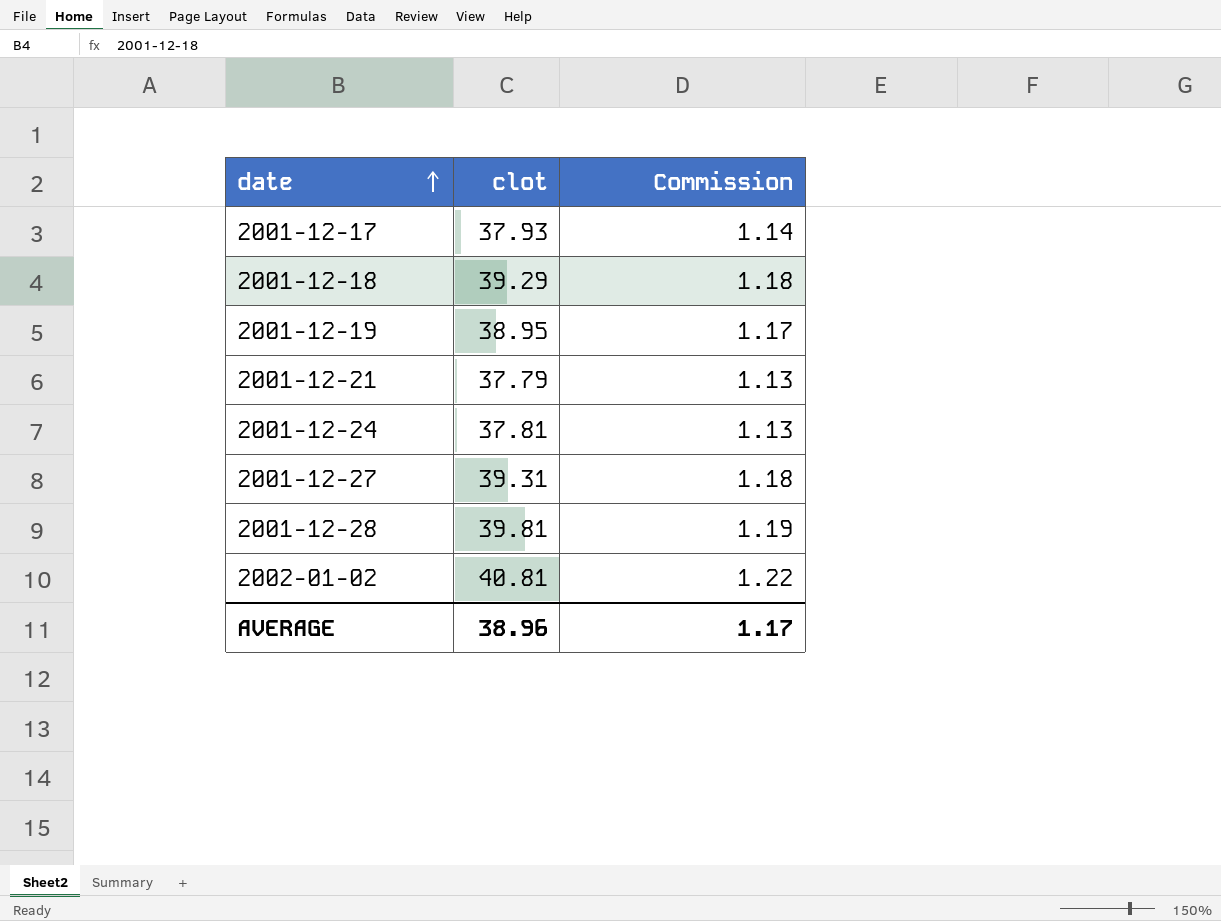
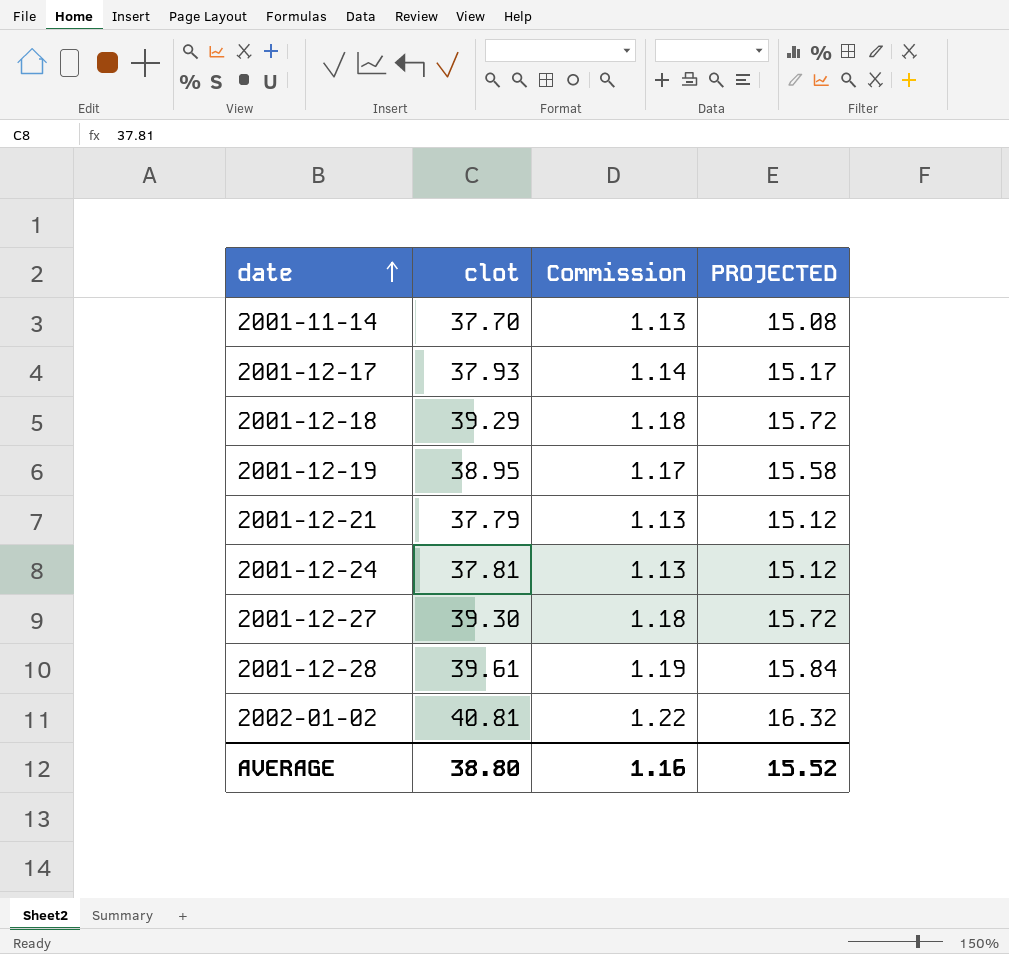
column PROJECTED | formula: none -> [clot] * 0.4
row 2001-11-14: none -> 37.70 | 1.13 | 15.08
2001-12-27 | clot: 39.31 -> 39.30
2001-12-28 | clot: 39.81 -> 39.61
AVERAGE | clot: 38.96 -> 38.80
AVERAGE | Commission: 1.17 -> 1.16

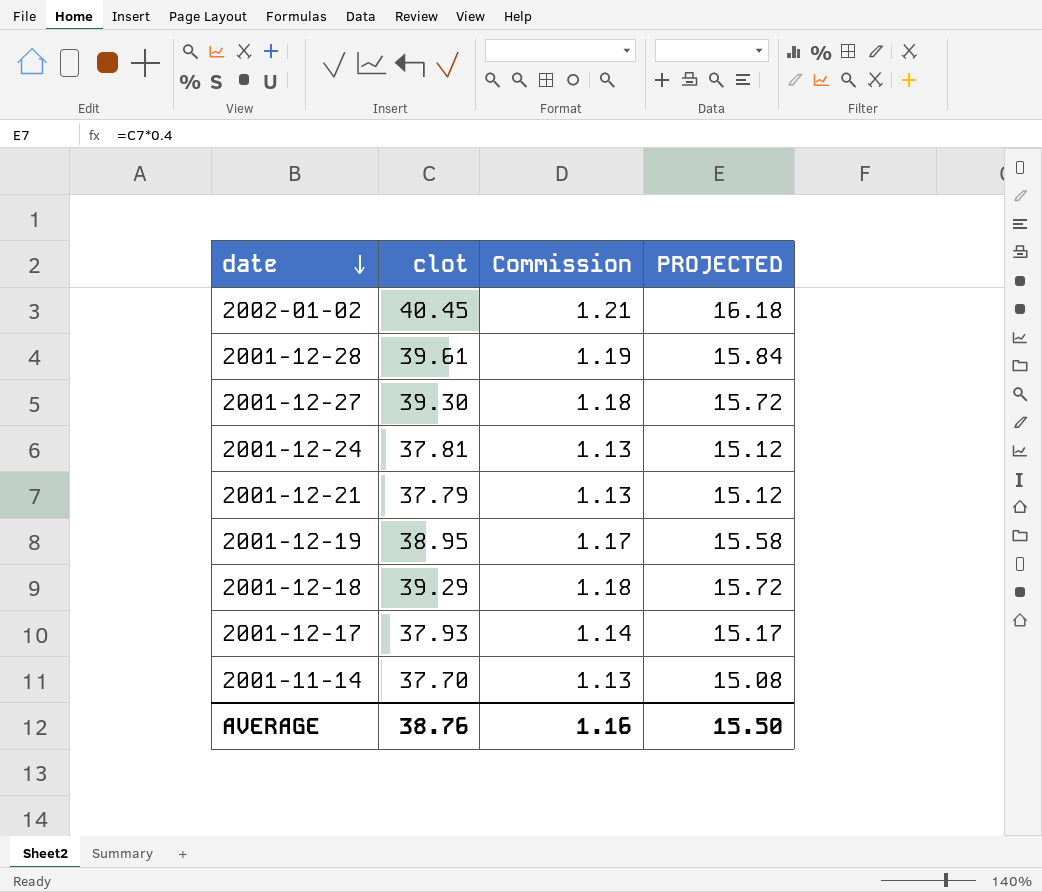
row order: date ascending -> date descending
2002-01-02 | clot: 40.81 -> 40.45
2002-01-02 | Commission: 1.22 -> 1.21
2002-01-02 | PROJECTED: 16.32 -> 16.18
AVERAGE | clot: 38.80 -> 38.76
AVERAGE | PROJECTED: 15.52 -> 15.50

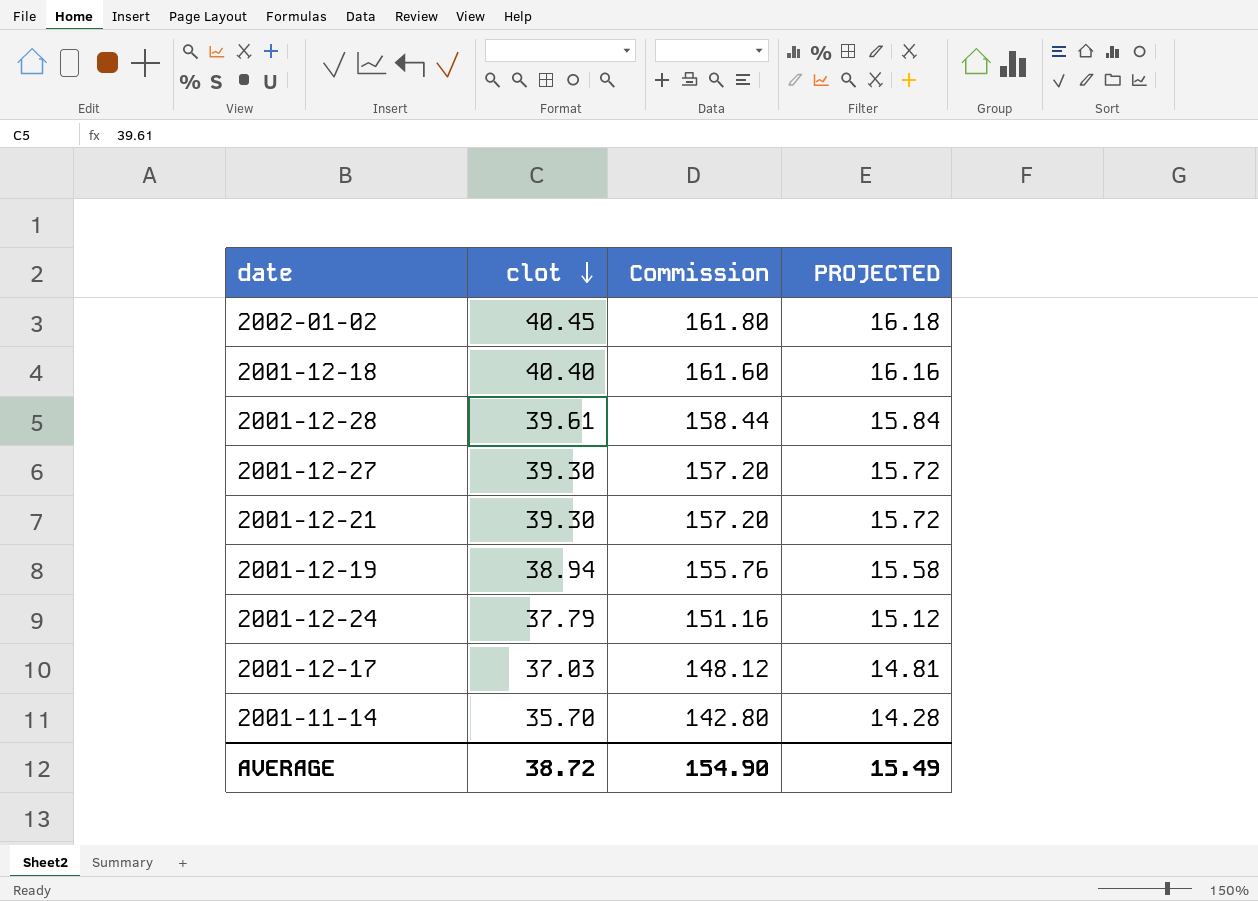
row order: date descending -> clot descending
column Commission | formula: [clot] * 0.03 -> [clot] * 4
2001-12-18 | clot: 39.29 -> 40.40
2001-12-18 | PROJECTED: 15.72 -> 16.16
2001-12-21 | clot: 37.79 -> 39.30
2001-12-21 | PROJECTED: 15.12 -> 15.72
2001-12-19 | clot: 38.95 -> 38.94
2001-12-24 | clot: 37.81 -> 37.79
2001-12-17 | clot: 37.93 -> 37.03
2001-12-17 | PROJECTED: 15.17 -> 14.81
2001-11-14 | clot: 37.70 -> 35.70
2001-11-14 | PROJECTED: 15.08 -> 14.28
AVERAGE | clot: 38.76 -> 38.72
AVERAGE | Commission: 1.16 -> 154.90
AVERAGE | PROJECTED: 15.50 -> 15.49

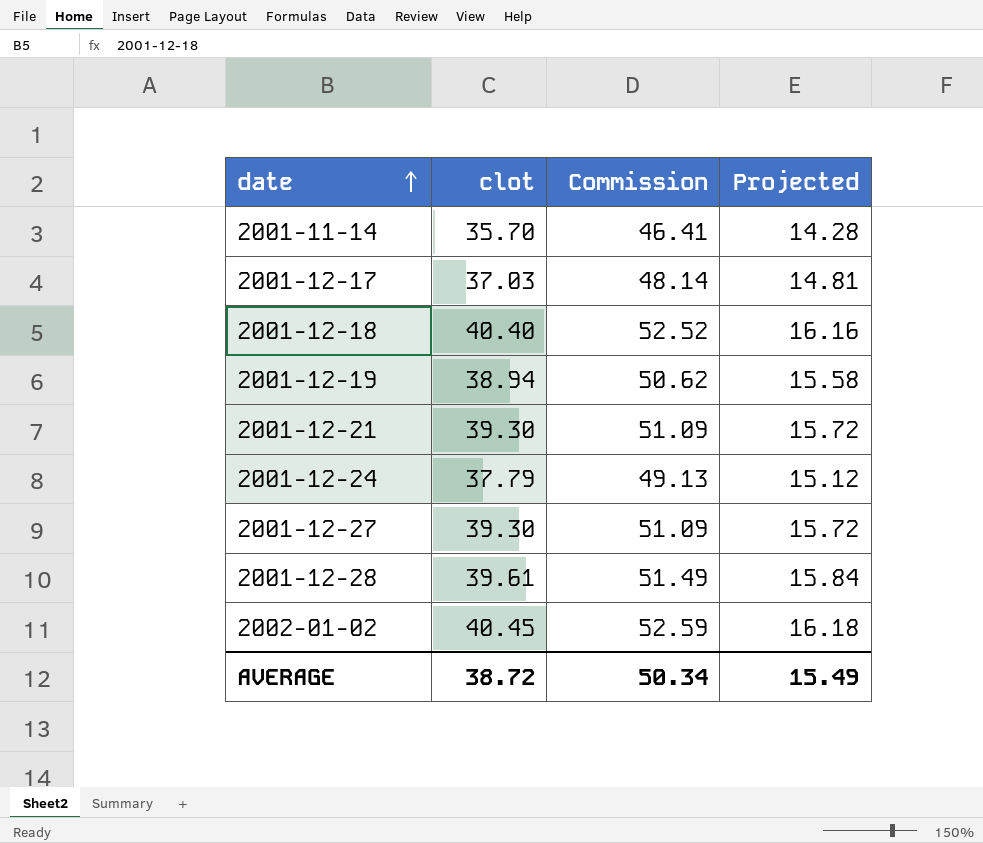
row order: clot descending -> date ascending
column Commission | formula: [clot] * 4 -> [clot] * 1.3
column name: PROJECTED -> Projected
AVERAGE | Commission: 154.90 -> 50.34

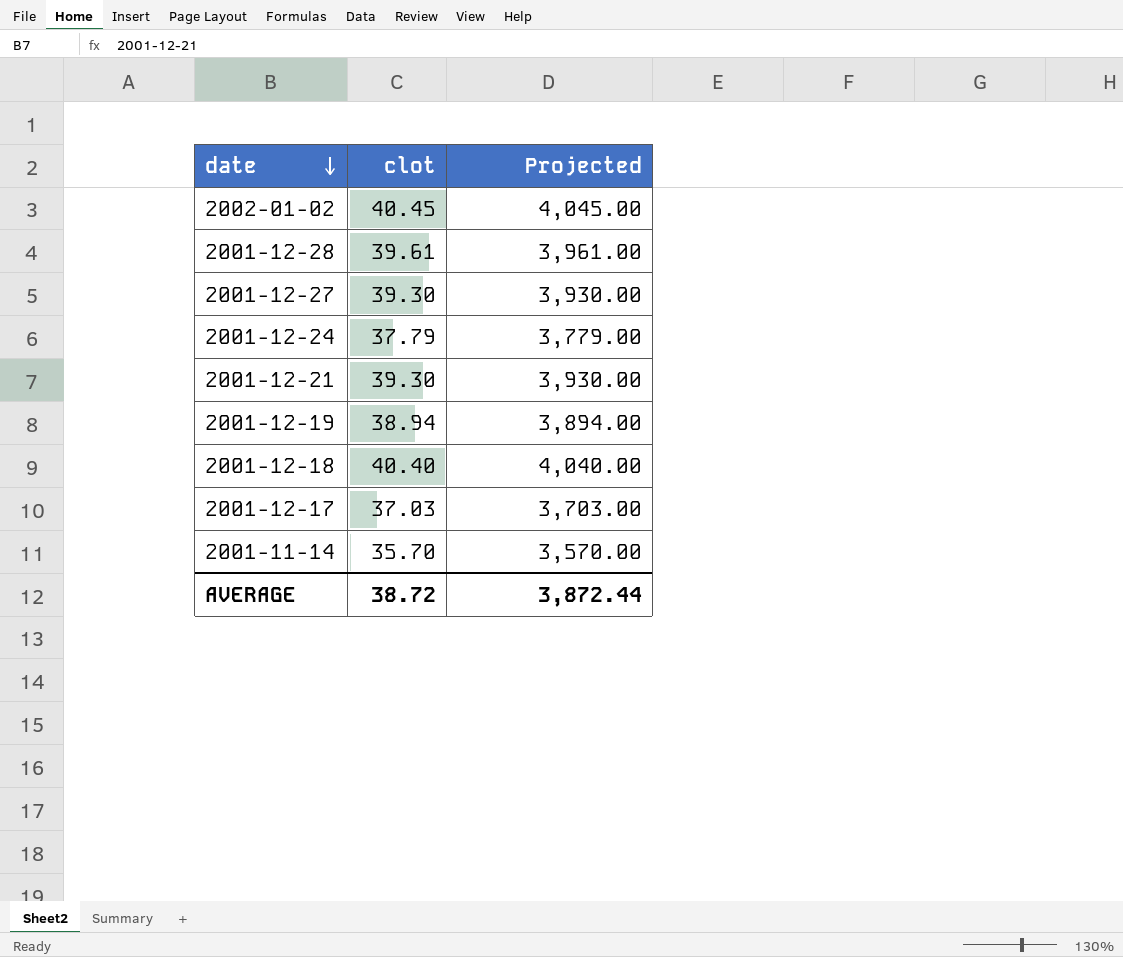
row order: date ascending -> date descending
column Commission | formula: [clot] * 1.3 -> none
column Projected | formula: [clot] * 0.4 -> [clot] * 100
AVERAGE | Projected: 15.49 -> 3,872.44

